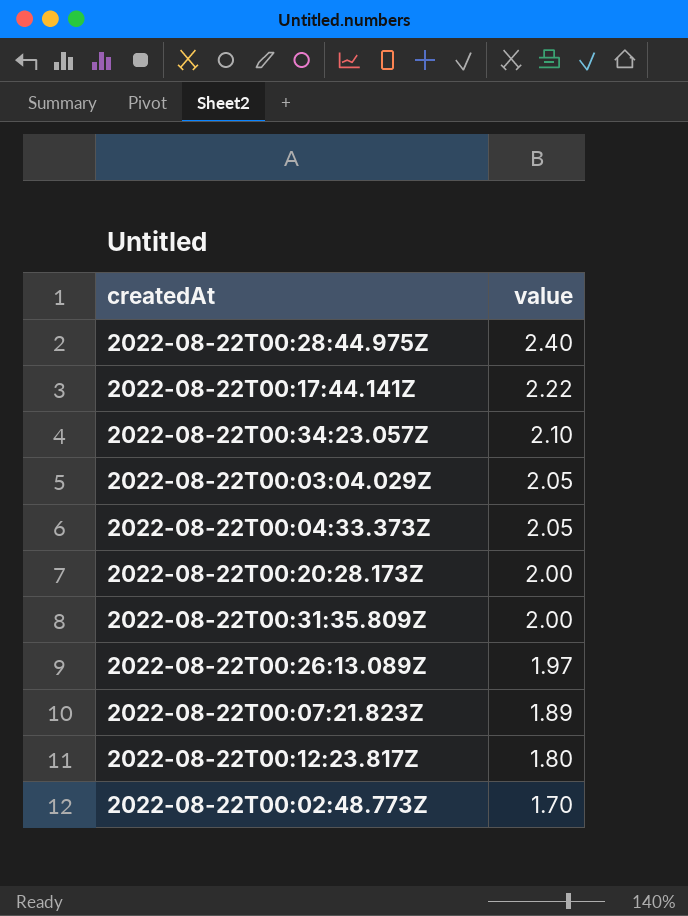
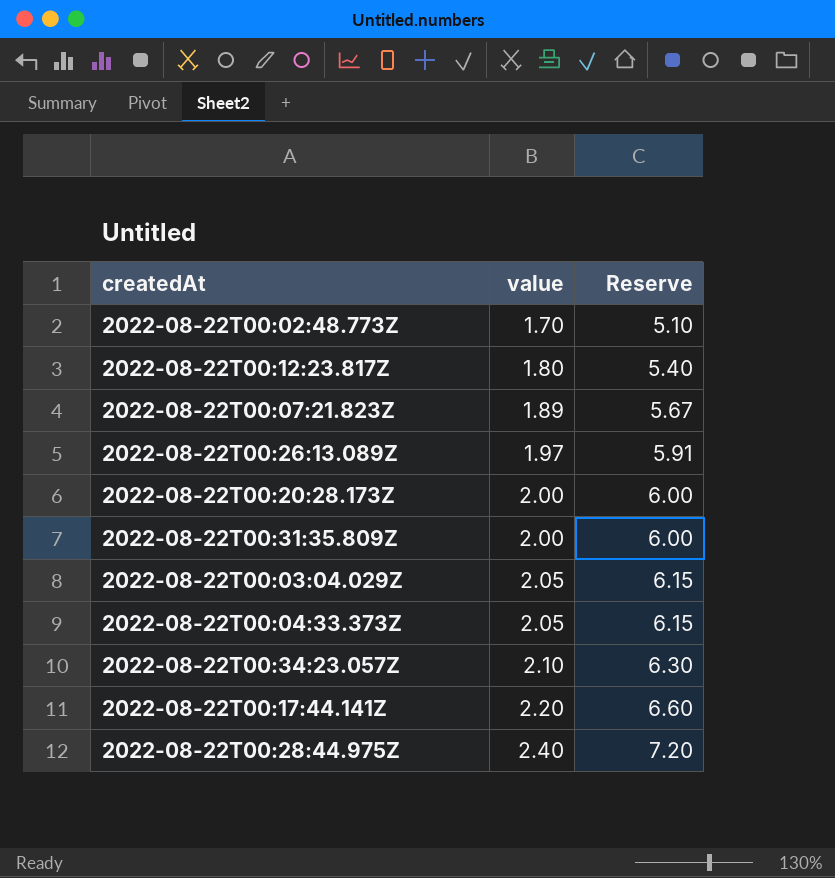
row order: value descending -> value ascending
column Reserve | formula: none -> [value] * 3
2022-08-22T00:17:44.141Z | value: 2.22 -> 2.20

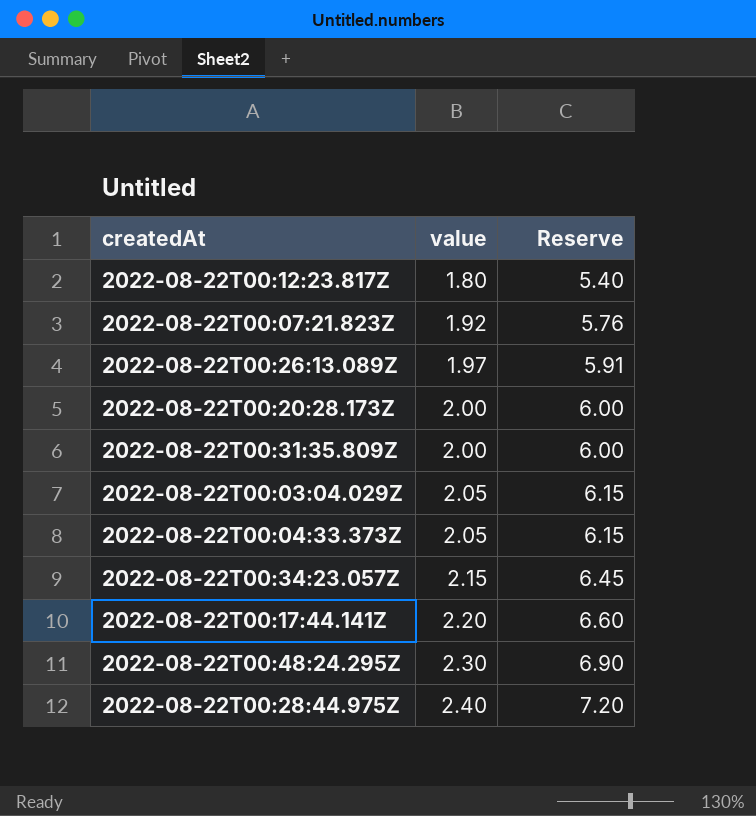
row 2022-08-22T00:02:48.773Z: 1.70 | 5.10 -> none
2022-08-22T00:07:21.823Z | value: 1.89 -> 1.92
2022-08-22T00:07:21.823Z | Reserve: 5.67 -> 5.76
2022-08-22T00:34:23.057Z | value: 2.10 -> 2.15
2022-08-22T00:34:23.057Z | Reserve: 6.30 -> 6.45
row 2022-08-22T00:48:24.295Z: none -> 2.30 | 6.90

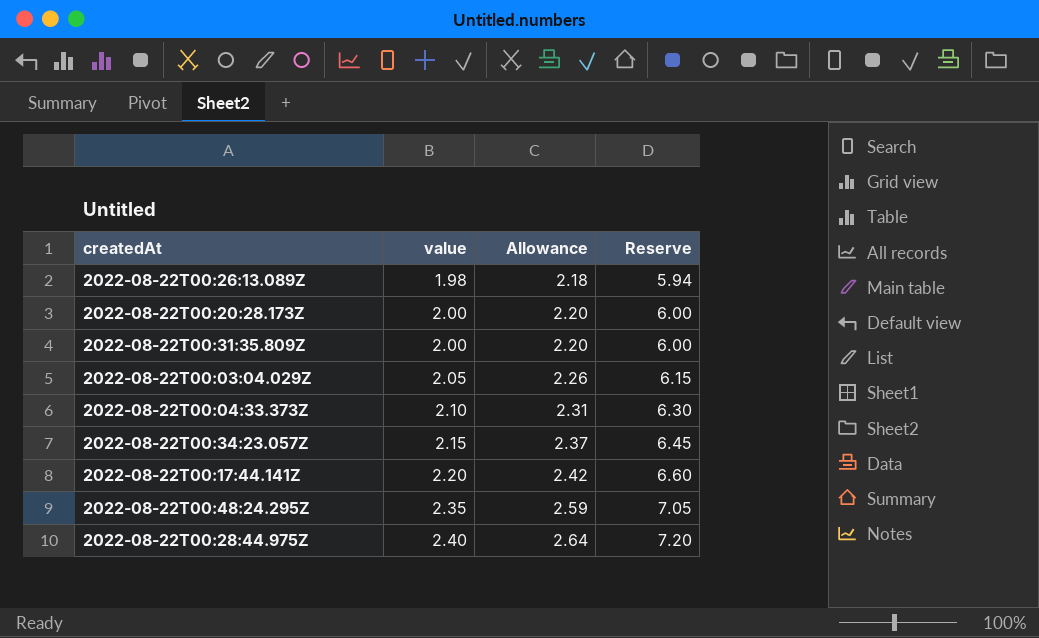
column Allowance | formula: none -> [value] * 1.1
row 2022-08-22T00:12:23.817Z: 1.80 | 5.40 -> none
row 2022-08-22T00:07:21.823Z: 1.92 | 5.76 -> none
2022-08-22T00:26:13.089Z | value: 1.97 -> 1.98
2022-08-22T00:26:13.089Z | Reserve: 5.91 -> 5.94
2022-08-22T00:04:33.373Z | value: 2.05 -> 2.10
2022-08-22T00:04:33.373Z | Reserve: 6.15 -> 6.30
2022-08-22T00:48:24.295Z | value: 2.30 -> 2.35
2022-08-22T00:48:24.295Z | Reserve: 6.90 -> 7.05

